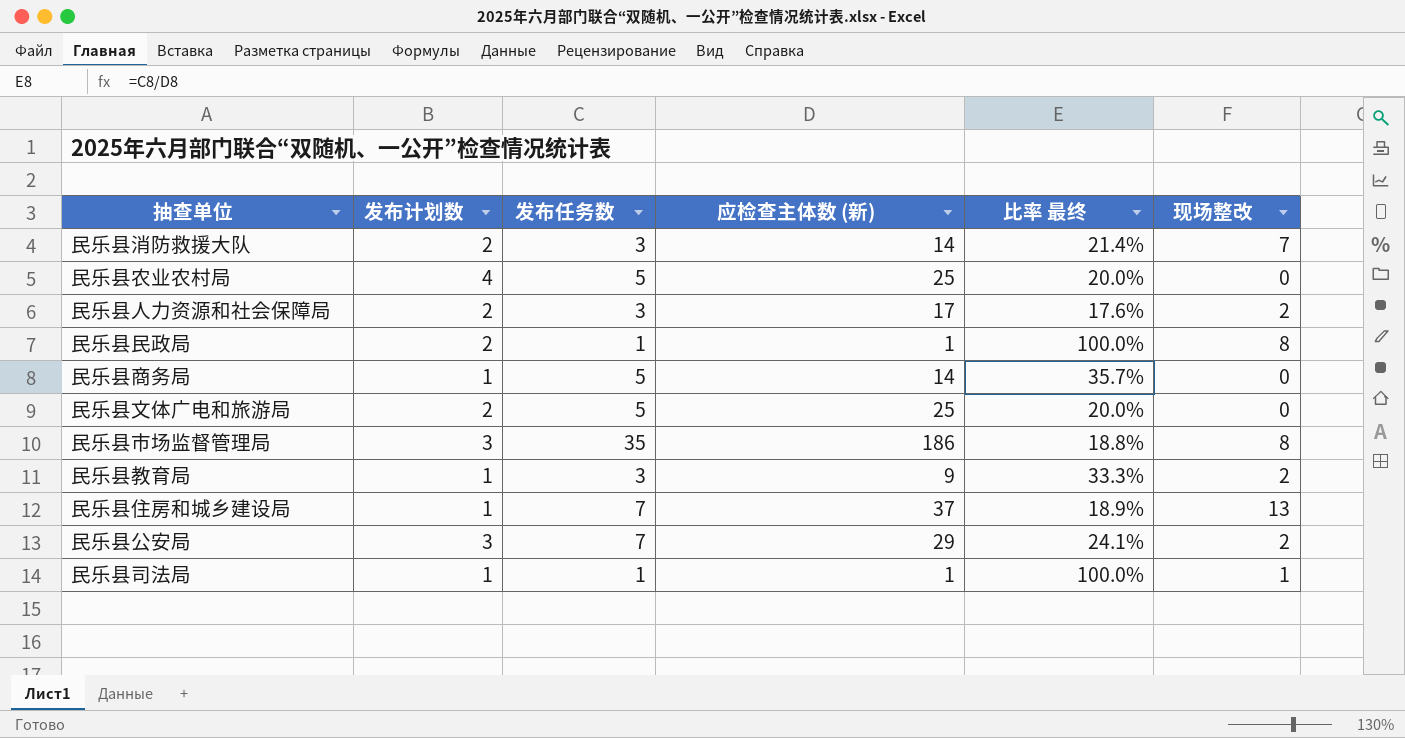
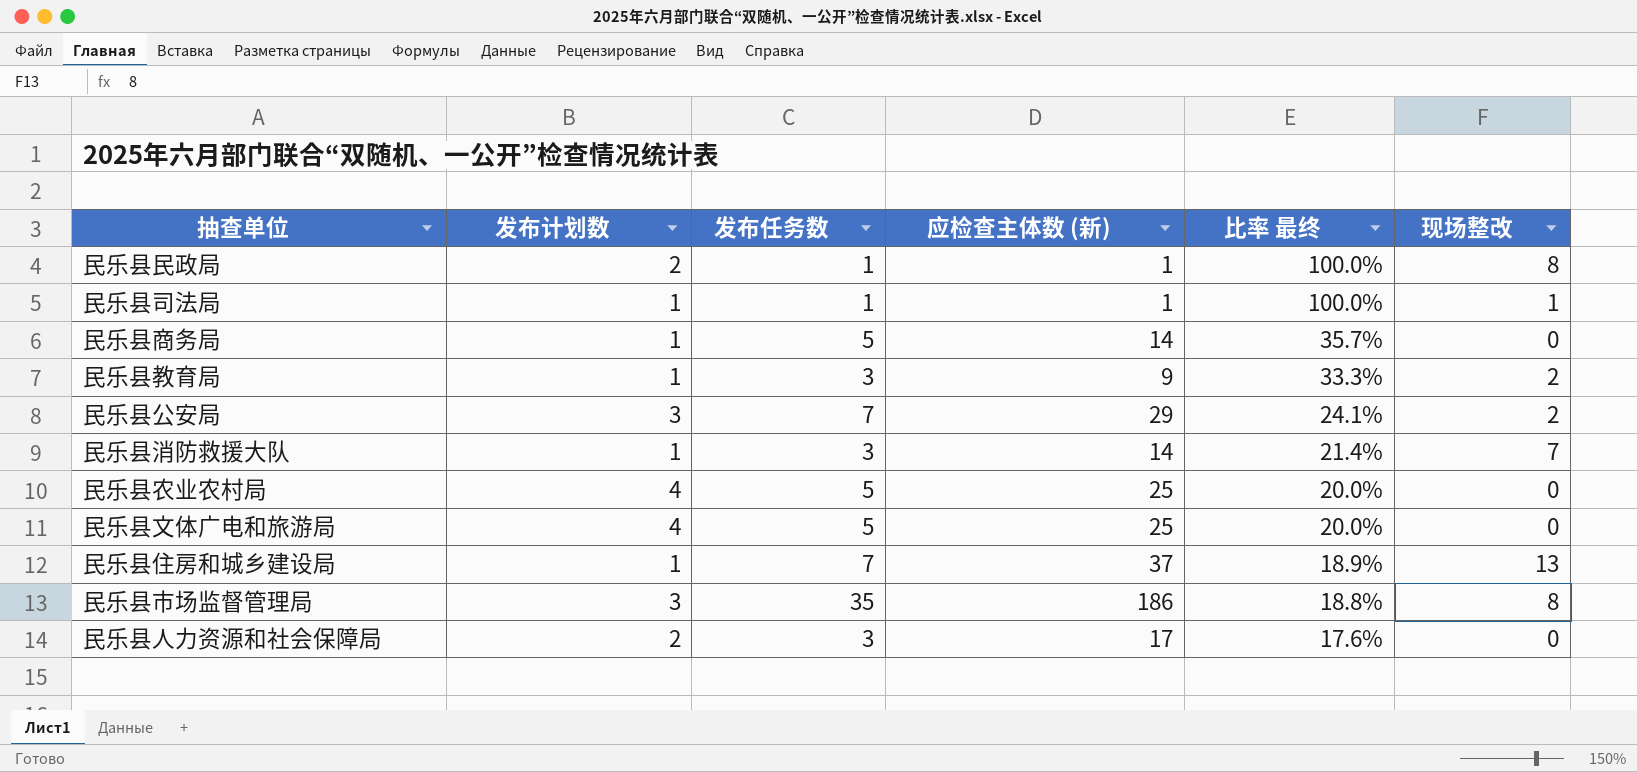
row order: none -> 比率 最终 descending
民乐县消防救援大队 | 发布计划数: 2 -> 1
民乐县文体广电和旅游局 | 发布计划数: 2 -> 4
民乐县人力资源和社会保障局 | 现场整改: 2 -> 0

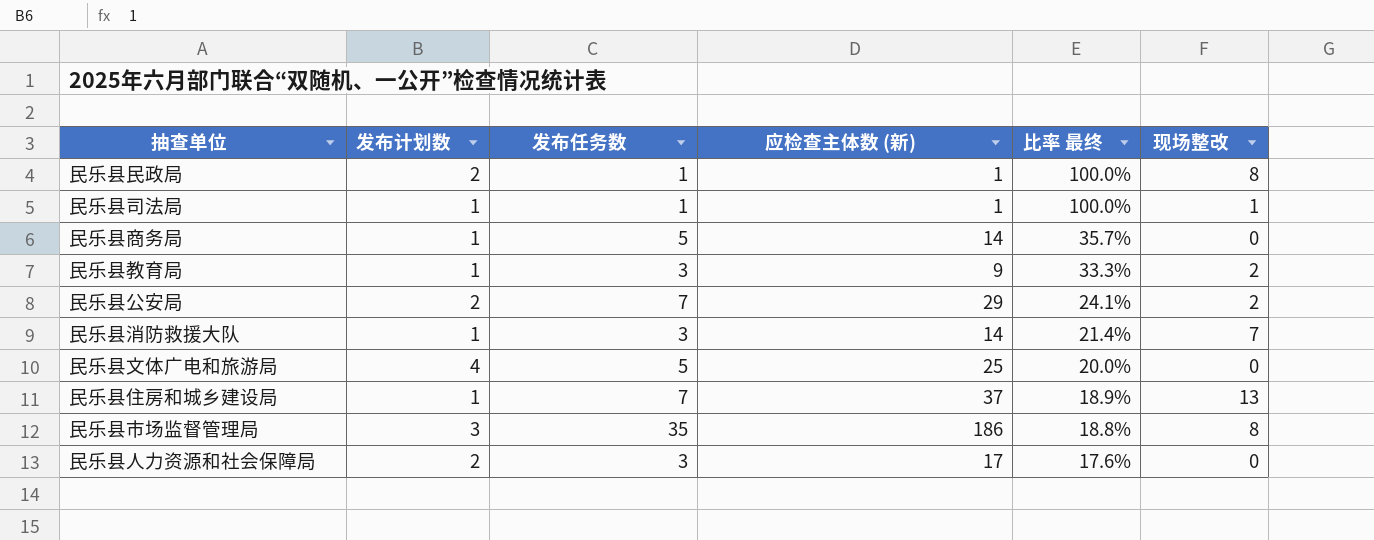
row 民乐县农业农村局: 4 | 5 | 25 | 20.0% | 0 -> none
民乐县公安局 | 发布计划数: 3 -> 2

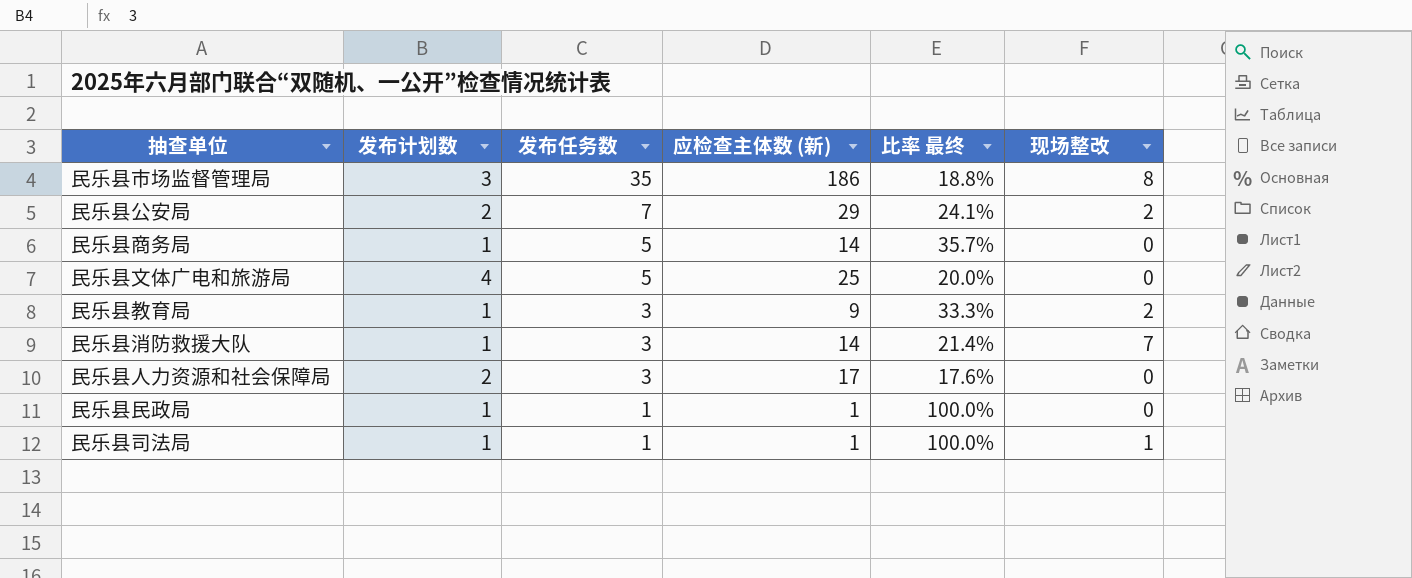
row order: 比率 最终 descending -> 发布任务数 descending
row 民乐县住房和城乡建设局: 1 | 7 | 37 | 18.9% | 13 -> none
民乐县民政局 | 发布计划数: 2 -> 1
民乐县民政局 | 现场整改: 8 -> 0

